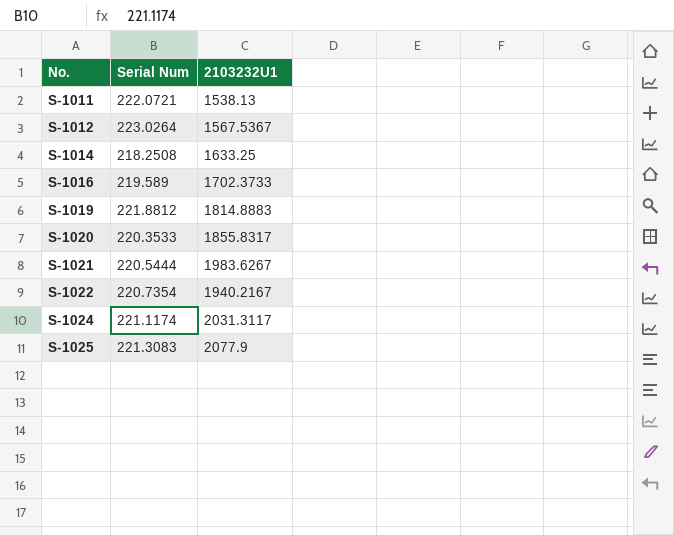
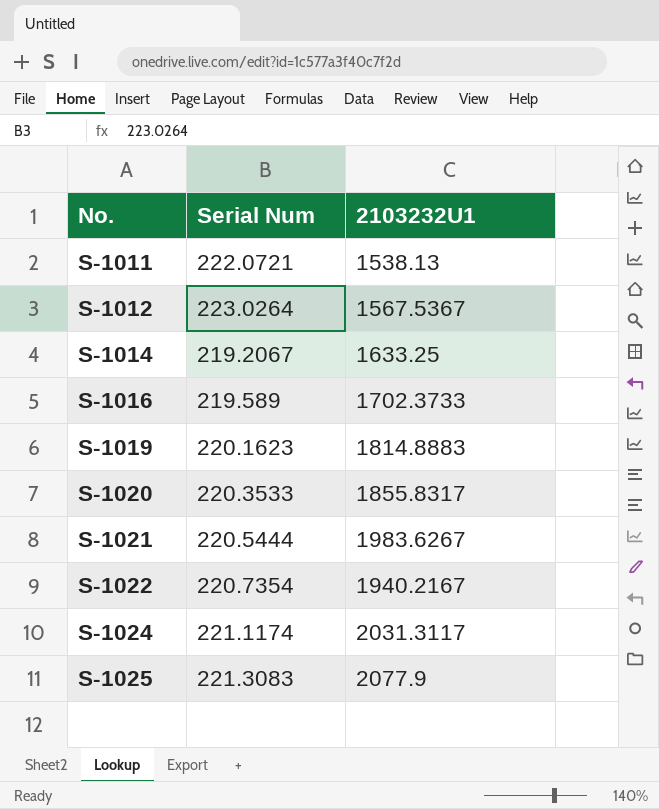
S-1014 | Serial Num: 218.2508 -> 219.2067
S-1019 | Serial Num: 221.8812 -> 220.1623

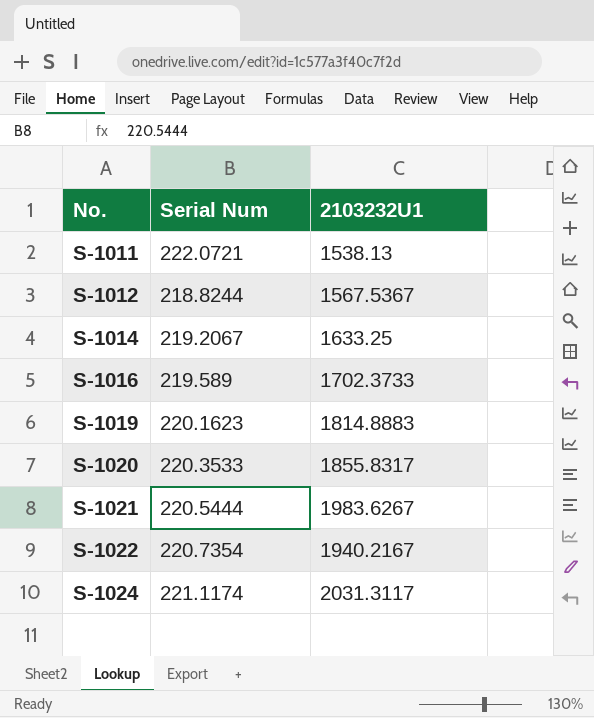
row S-1025: 221.3083 | 2077.9 -> none
S-1012 | Serial Num: 223.0264 -> 218.8244

